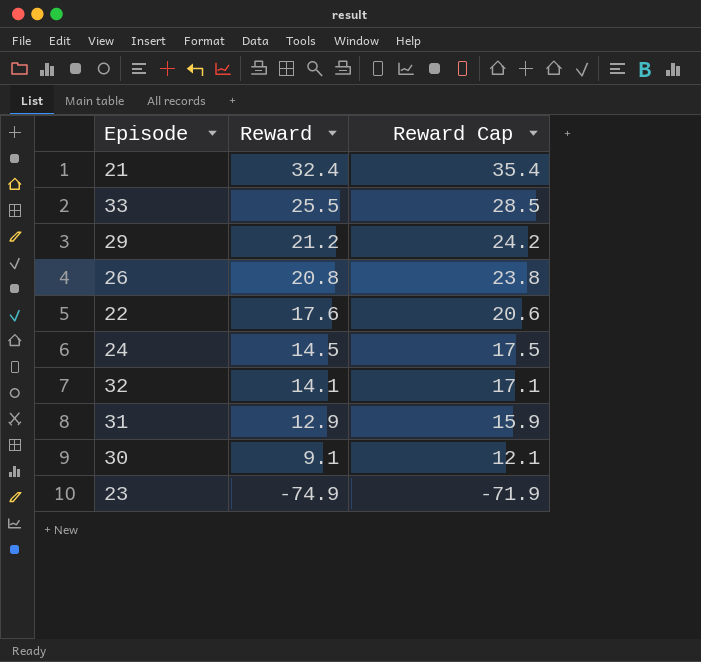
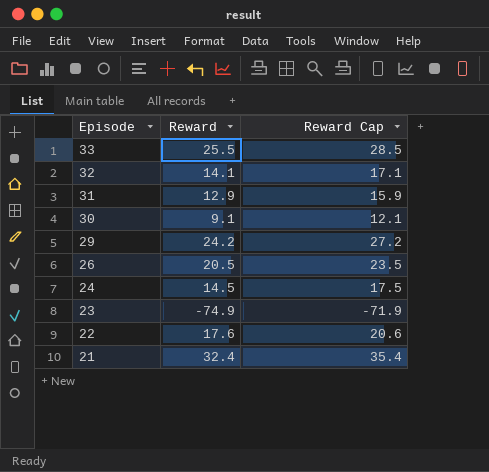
row order: Reward descending -> Episode descending
29 | Reward: 21.2 -> 24.2
29 | Reward Cap: 24.2 -> 27.2
26 | Reward: 20.8 -> 20.5
26 | Reward Cap: 23.8 -> 23.5

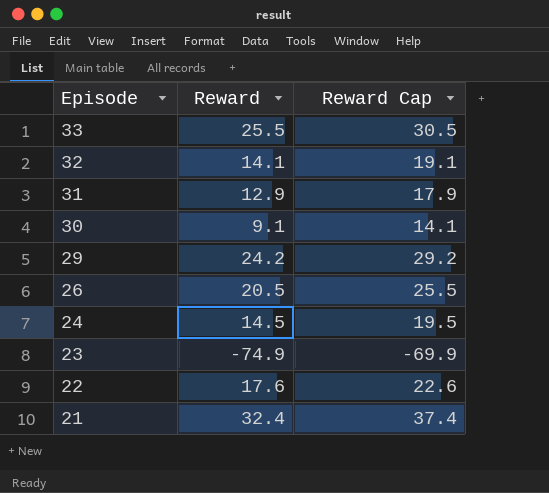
column Reward Cap | formula: [Reward] + 3 -> [Reward] + 5

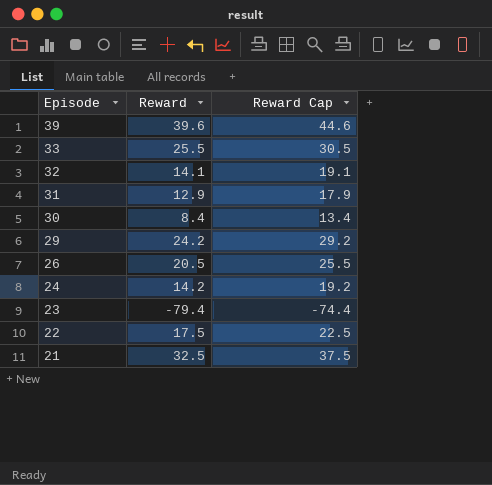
row 39: none -> 39.6 | 44.6
30 | Reward: 9.1 -> 8.4
30 | Reward Cap: 14.1 -> 13.4
24 | Reward: 14.5 -> 14.2
24 | Reward Cap: 19.5 -> 19.2
23 | Reward: -74.9 -> -79.4
23 | Reward Cap: -69.9 -> -74.4
22 | Reward: 17.6 -> 17.5
22 | Reward Cap: 22.6 -> 22.5
21 | Reward: 32.4 -> 32.5
21 | Reward Cap: 37.4 -> 37.5

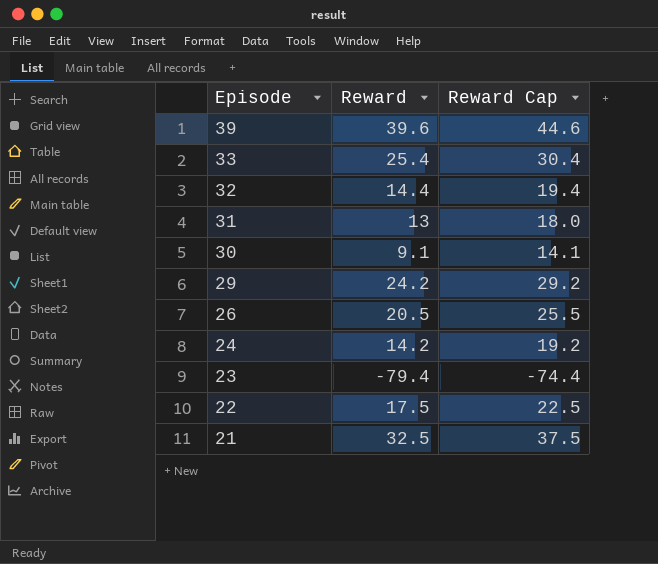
33 | Reward: 25.5 -> 25.4
33 | Reward Cap: 30.5 -> 30.4
32 | Reward: 14.1 -> 14.4
32 | Reward Cap: 19.1 -> 19.4
31 | Reward: 12.9 -> 13
31 | Reward Cap: 17.9 -> 18.0
30 | Reward: 8.4 -> 9.1
30 | Reward Cap: 13.4 -> 14.1

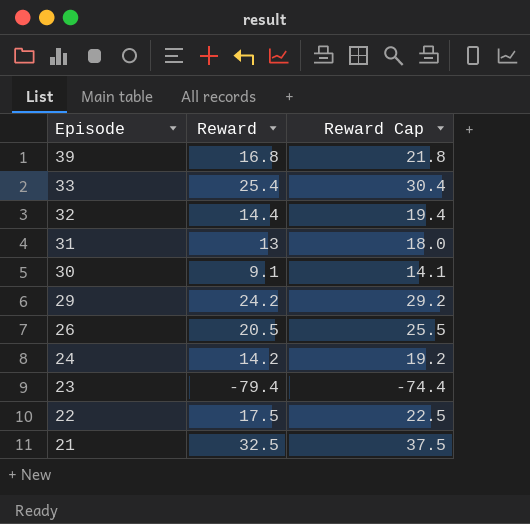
39 | Reward: 39.6 -> 16.8
39 | Reward Cap: 44.6 -> 21.8

